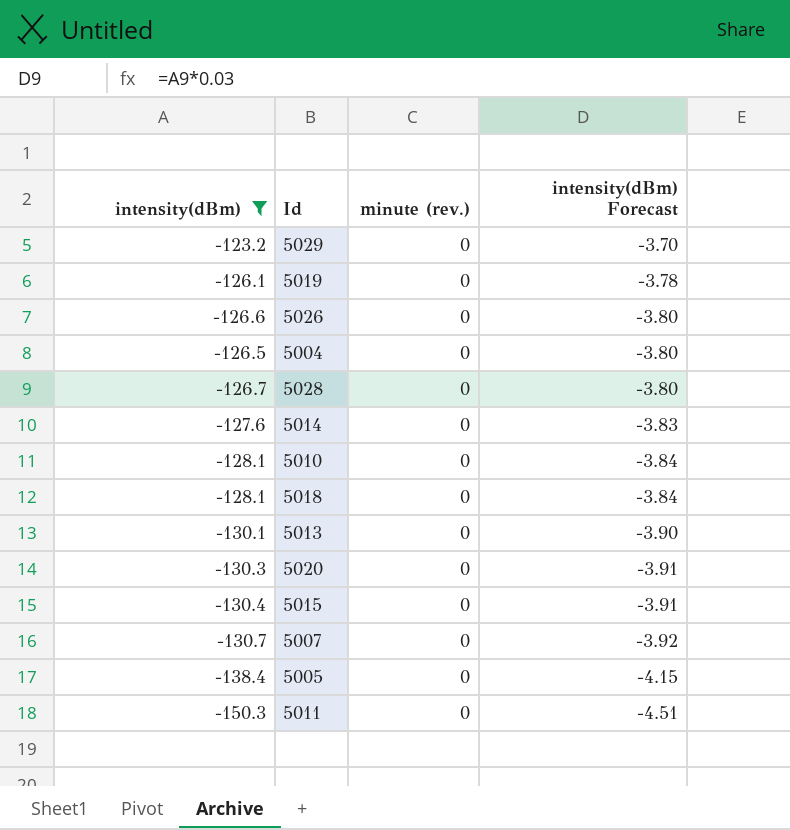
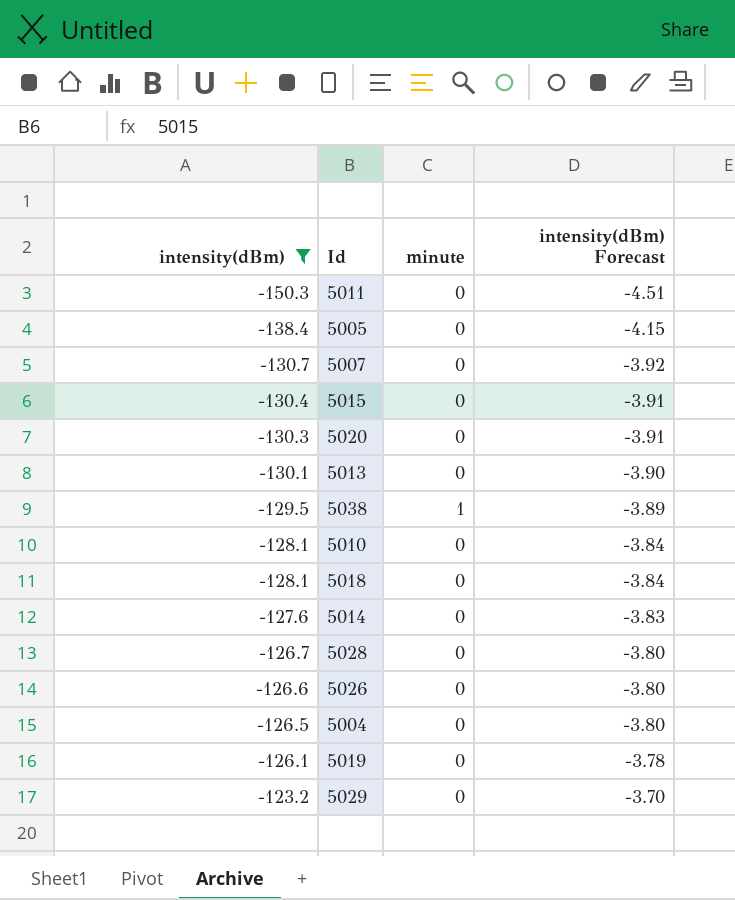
row order: intensity(dBm) Forecast descending -> intensity(dBm) ascending
column name: minute (rev.) -> minute
row 5038: none -> -129.5 | 1 | -3.89

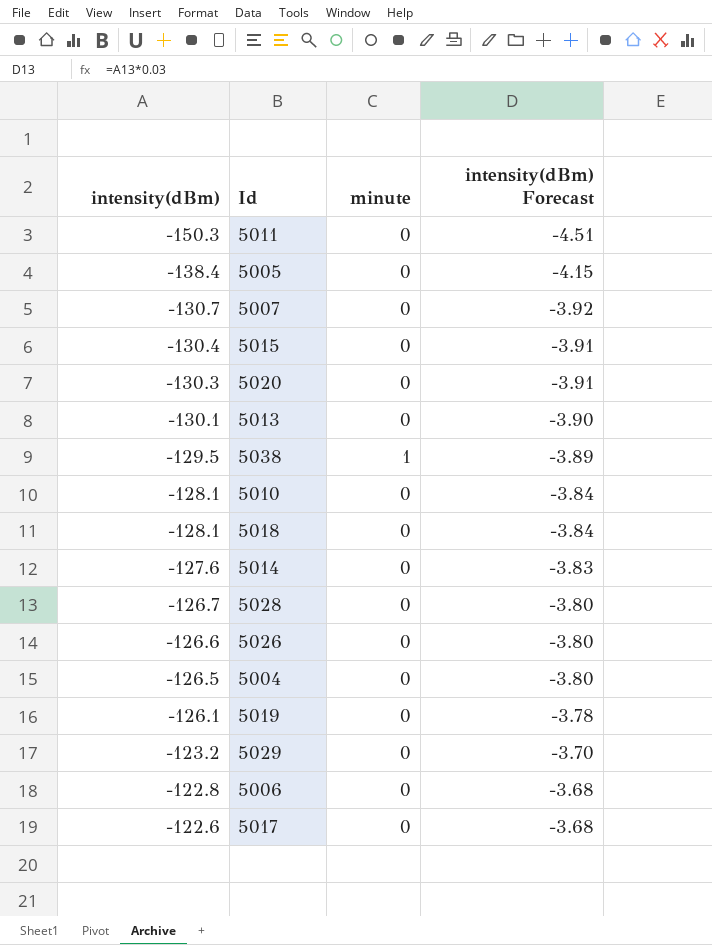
filter: intensity(dBm) <= -123.2 -> none

